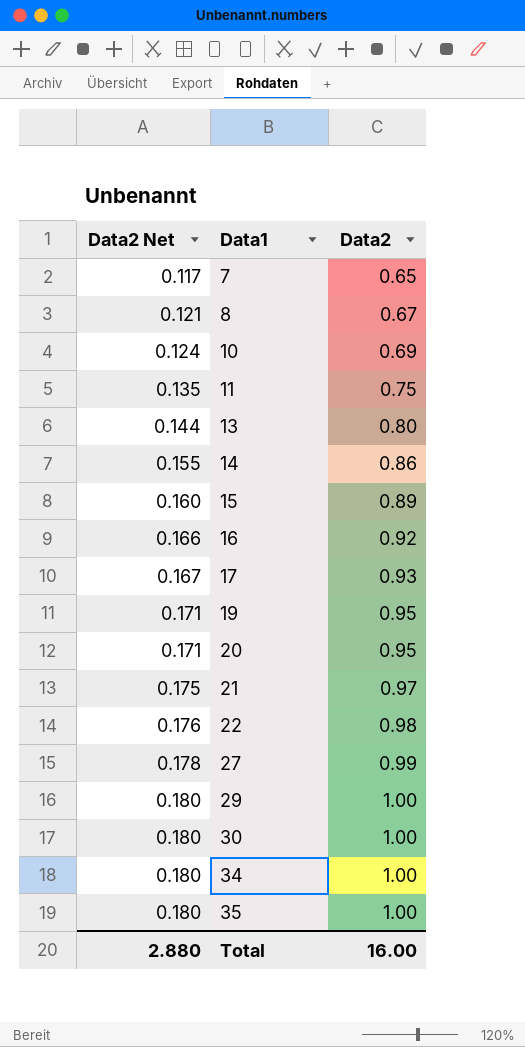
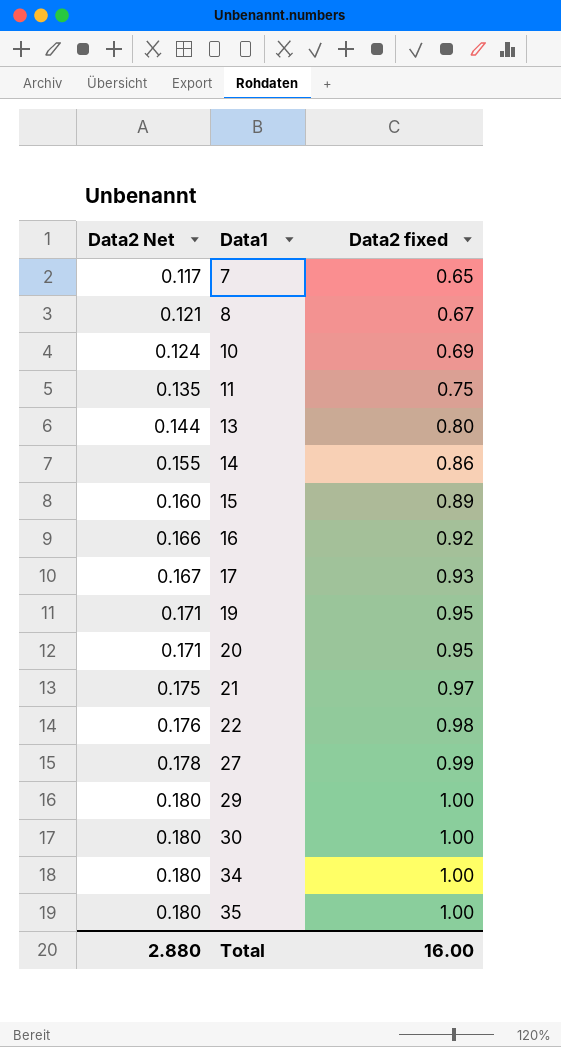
column name: Data2 -> Data2 fixed

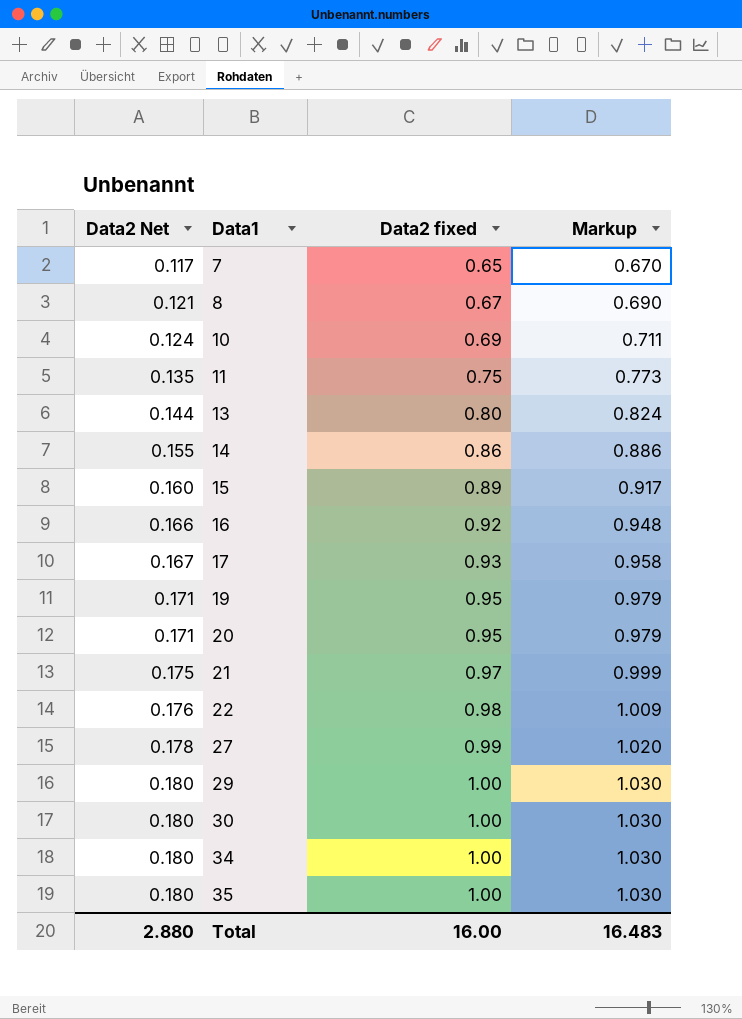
column Markup | formula: none -> [Data2 fixed] * 1.03

